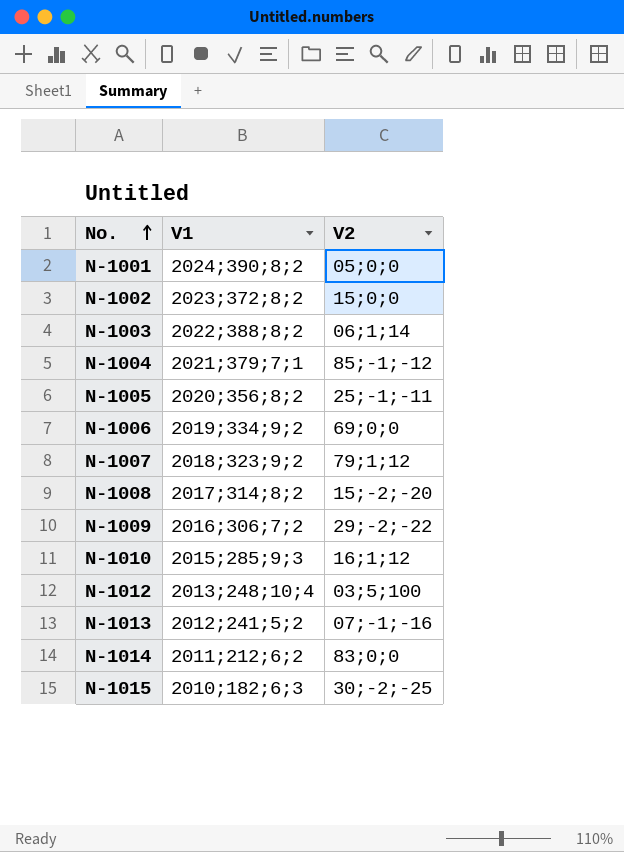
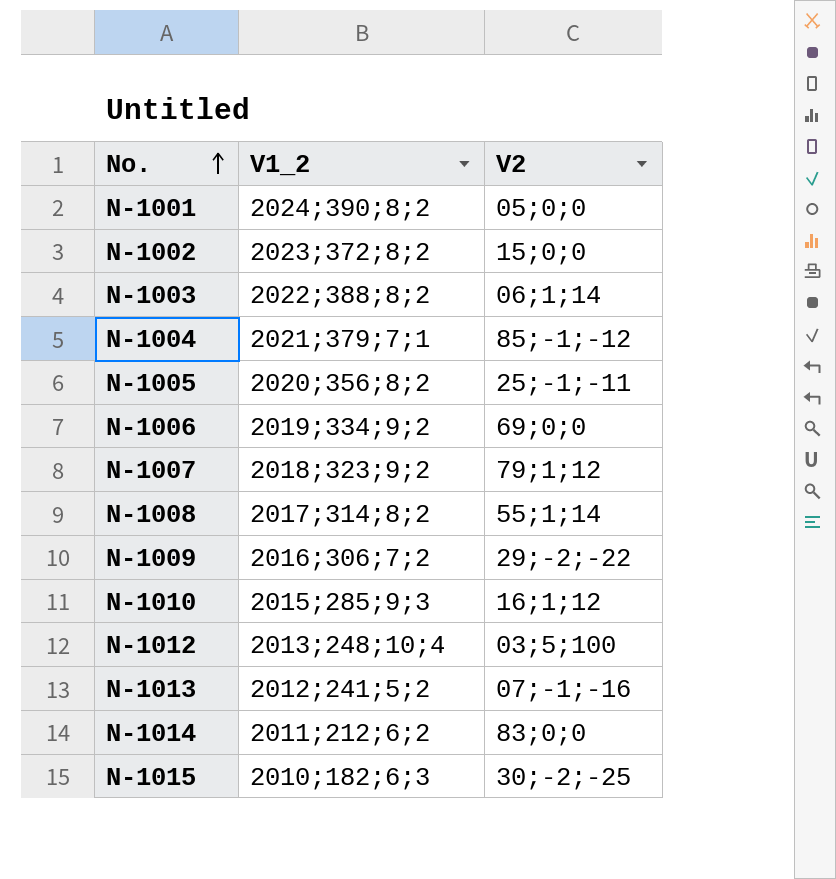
column name: V1 -> V1_2
N-1008 | V2: 15;-2;-20 -> 55;1;14

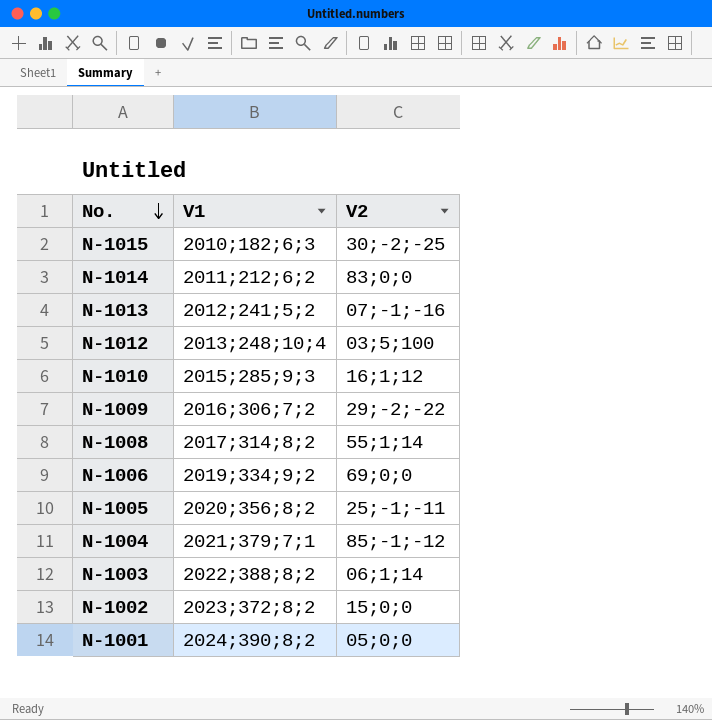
row order: No. ascending -> No. descending
column name: V1_2 -> V1
row N-1007: 2018;323;9;2 | 79;1;12 -> none

